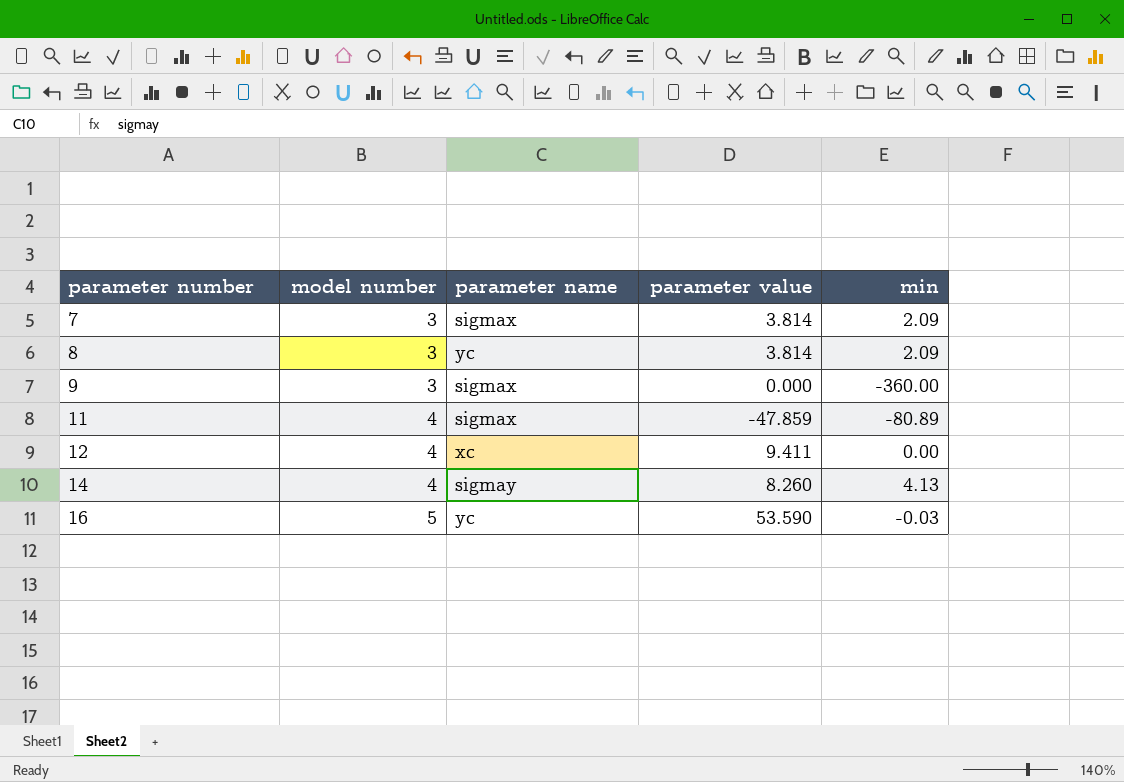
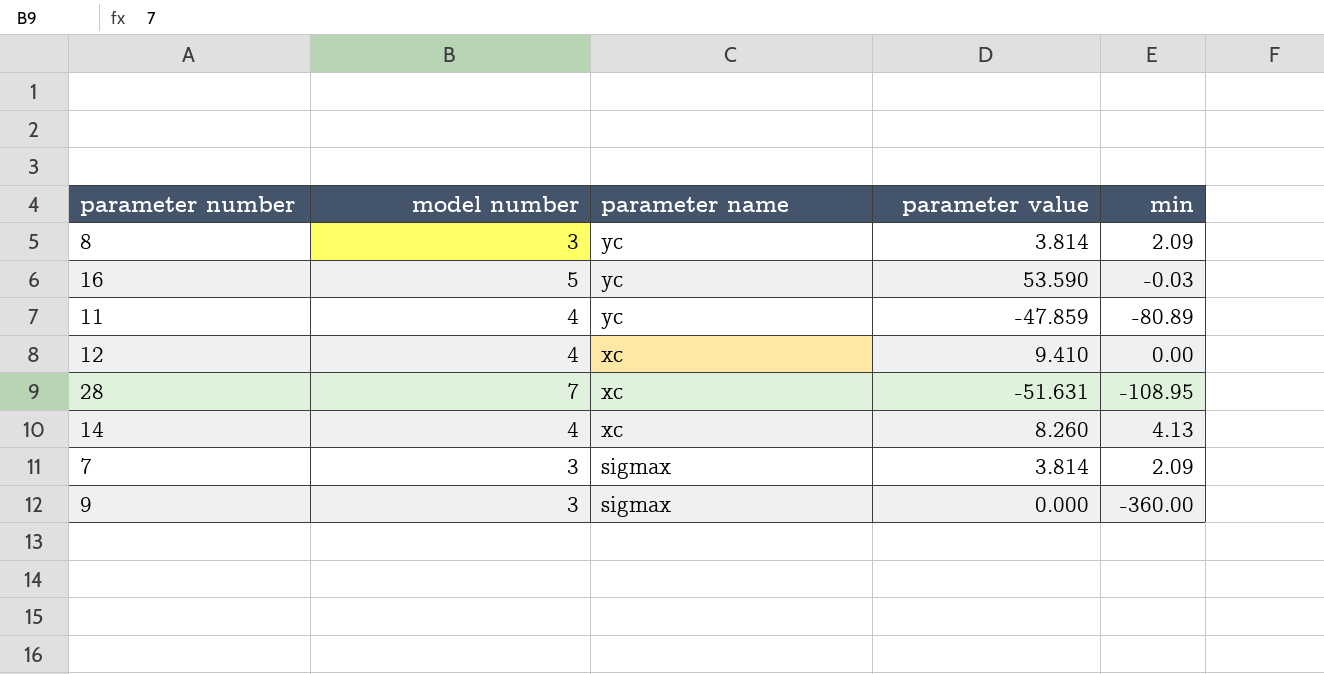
row order: parameter number ascending -> parameter name descending
11 | parameter name: sigmax -> yc
12 | parameter value: 9.411 -> 9.410
row 28: none -> 7 | xc | -51.631 | -108.95
14 | parameter name: sigmay -> xc

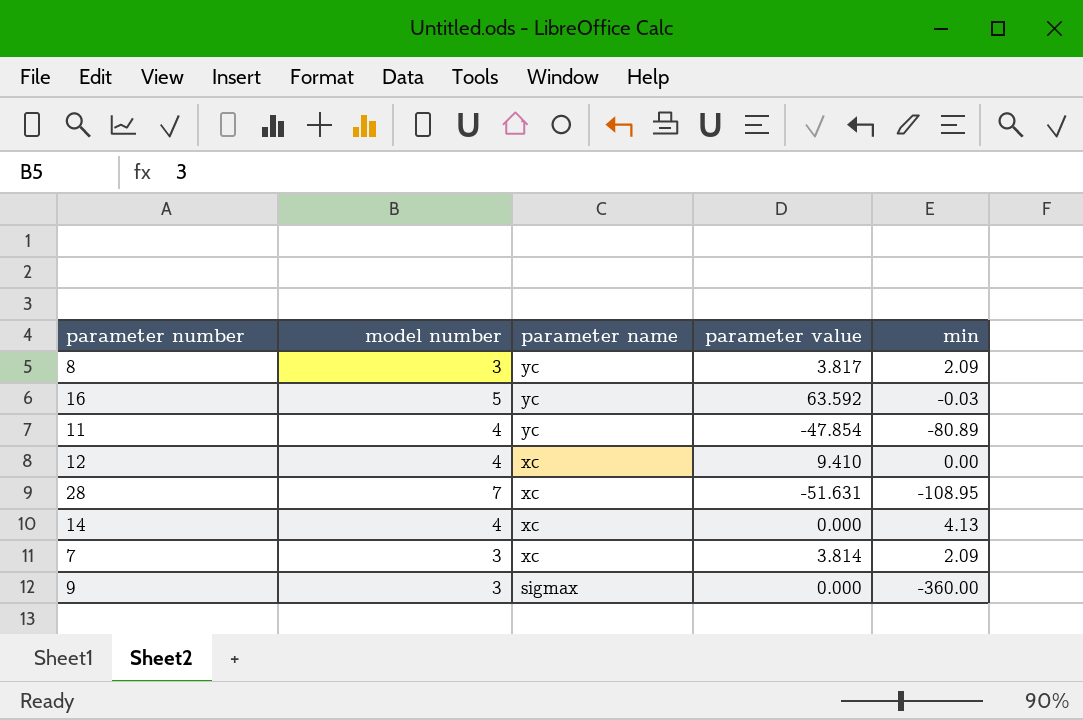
8 | parameter value: 3.814 -> 3.817
16 | parameter value: 53.590 -> 63.592
11 | parameter value: -47.859 -> -47.854
14 | parameter value: 8.260 -> 0.000
7 | parameter name: sigmax -> xc

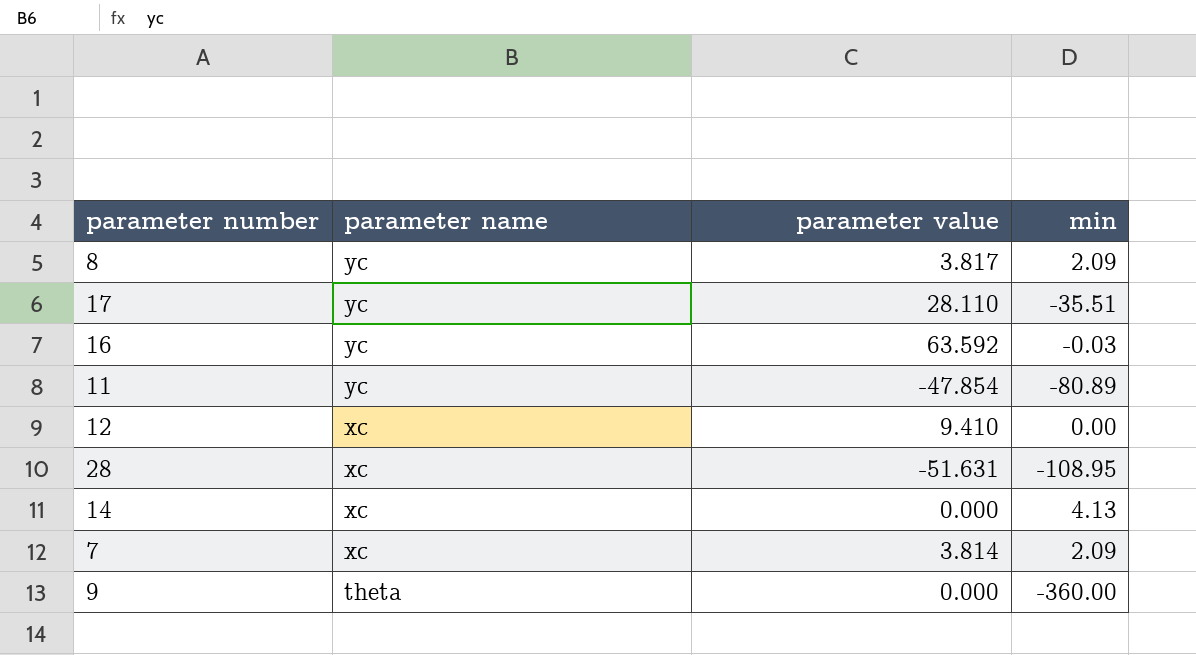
column model number | position: 2 -> none
row 17: none -> yc | 28.110 | -35.51
9 | parameter name: sigmax -> theta

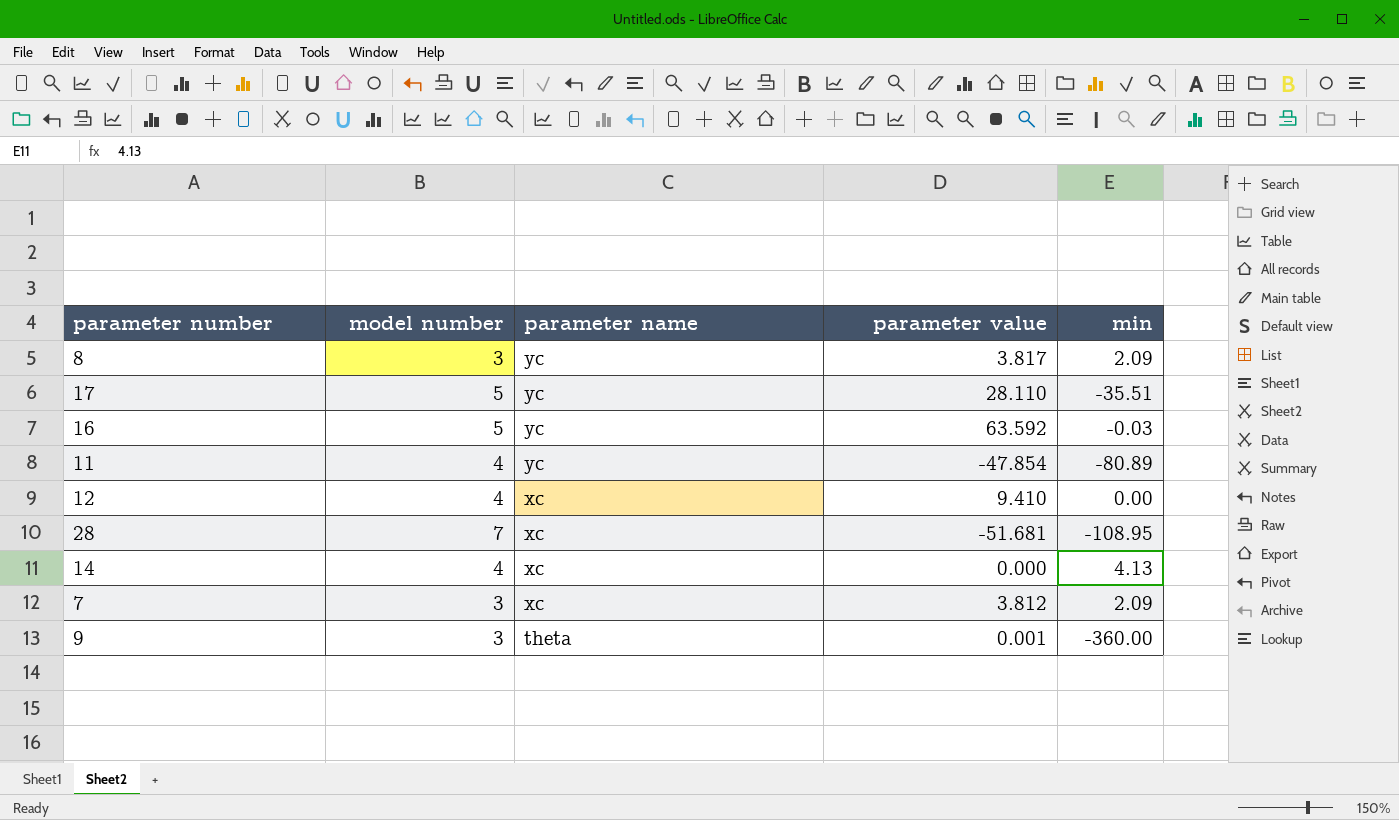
column model number | position: none -> 2
28 | parameter value: -51.631 -> -51.681
7 | parameter value: 3.814 -> 3.812
9 | parameter value: 0.000 -> 0.001

